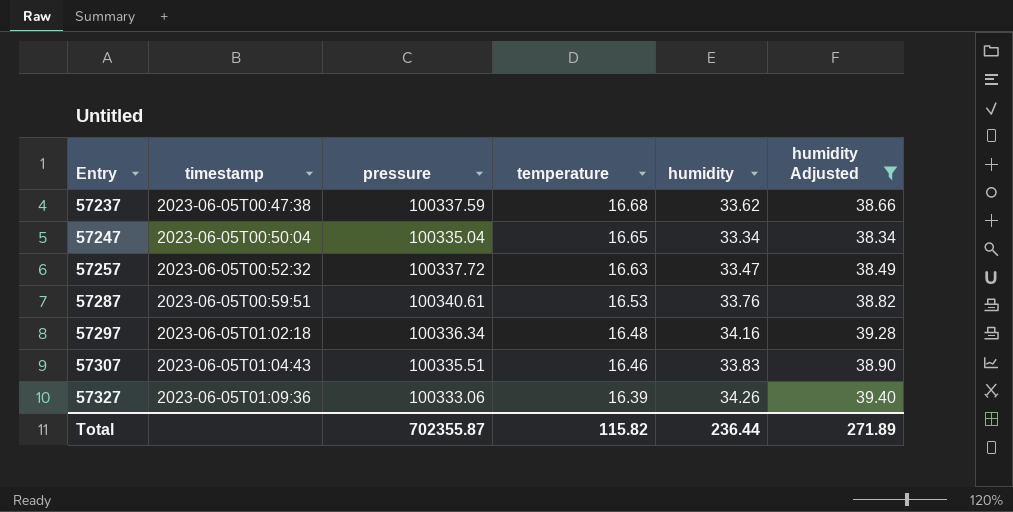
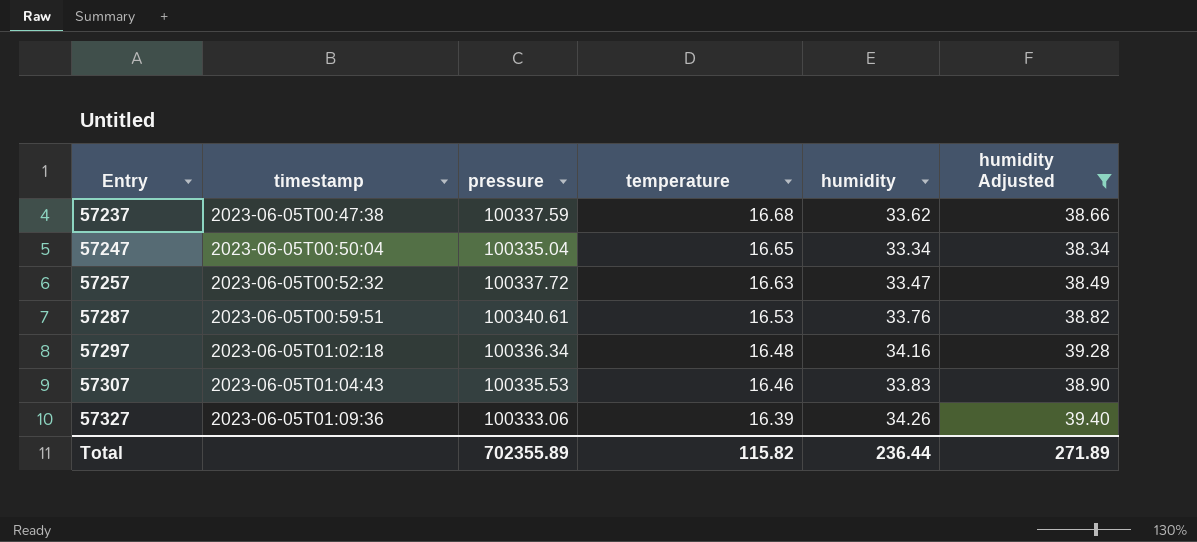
57307 | pressure: 100335.51 -> 100335.53
Total | pressure: 702355.87 -> 702355.89

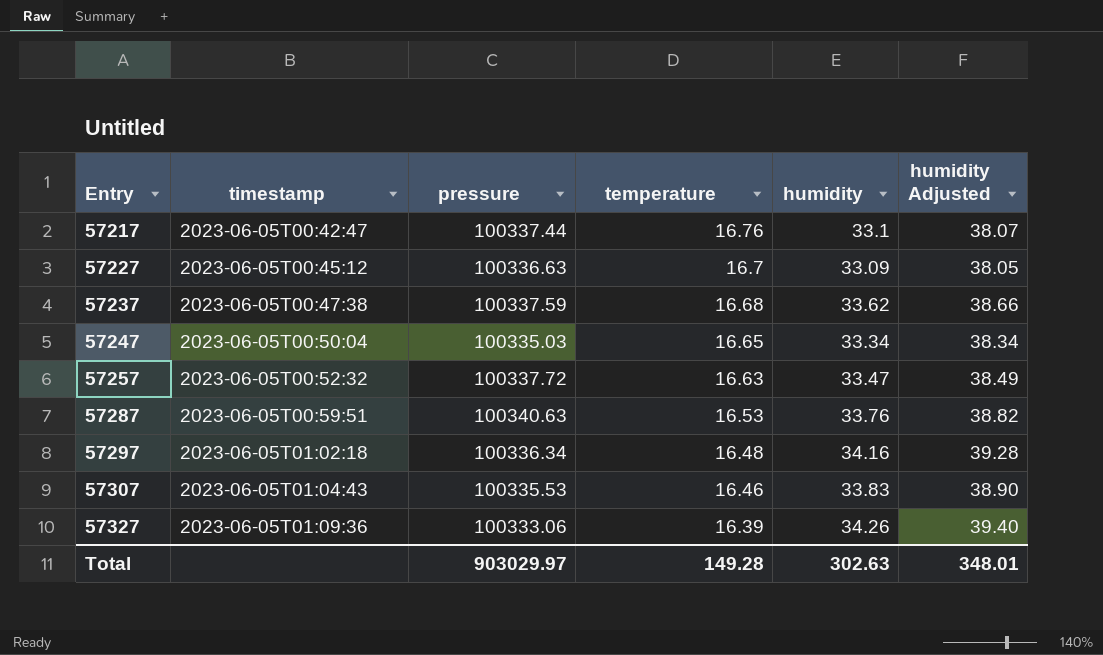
filter: humidity Adjusted >= 38.34 -> none
57247 | pressure: 100335.04 -> 100335.03
57287 | pressure: 100340.61 -> 100340.63
Total | pressure: 702355.89 -> 903029.97
Total | temperature: 115.82 -> 149.28
Total | humidity: 236.44 -> 302.63
Total | humidity Adjusted: 271.89 -> 348.01

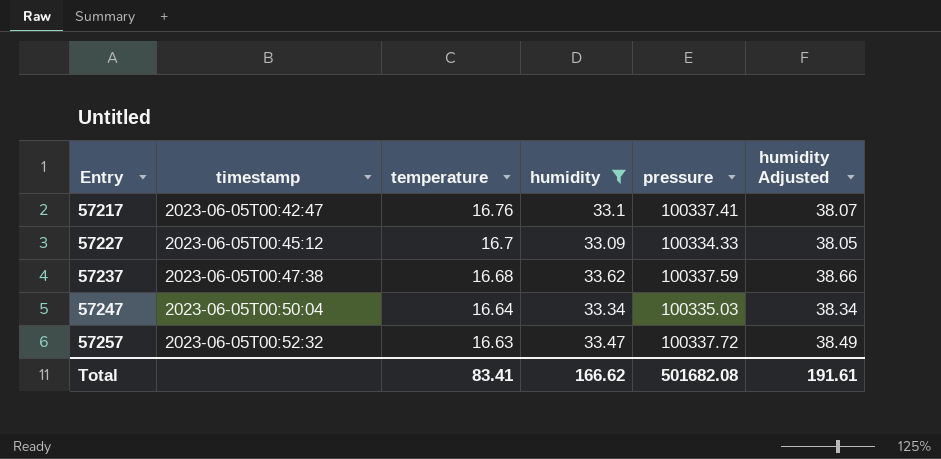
filter: none -> humidity <= 33.62
column pressure | position: 3 -> 5
57217 | pressure: 100337.44 -> 100337.41
57227 | pressure: 100336.63 -> 100334.33
57247 | temperature: 16.65 -> 16.64
Total | temperature: 149.28 -> 83.41
Total | humidity: 302.63 -> 166.62
Total | pressure: 903029.97 -> 501682.08
Total | humidity Adjusted: 348.01 -> 191.61

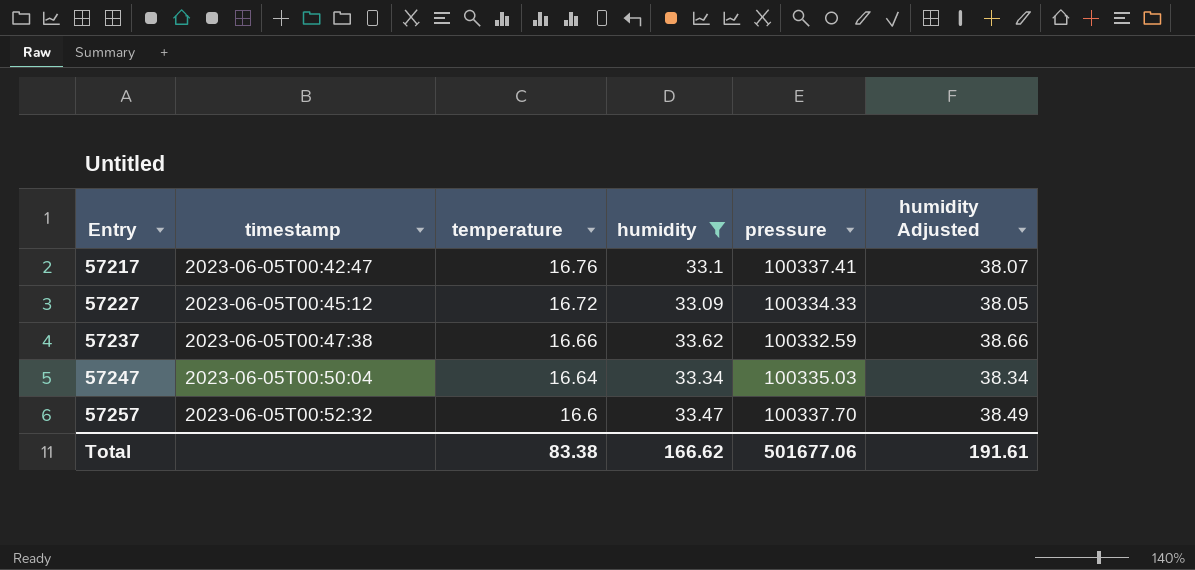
57227 | temperature: 16.7 -> 16.72
57237 | temperature: 16.68 -> 16.66
57237 | pressure: 100337.59 -> 100332.59
57257 | temperature: 16.63 -> 16.6
57257 | pressure: 100337.72 -> 100337.70
Total | temperature: 83.41 -> 83.38
Total | pressure: 501682.08 -> 501677.06

